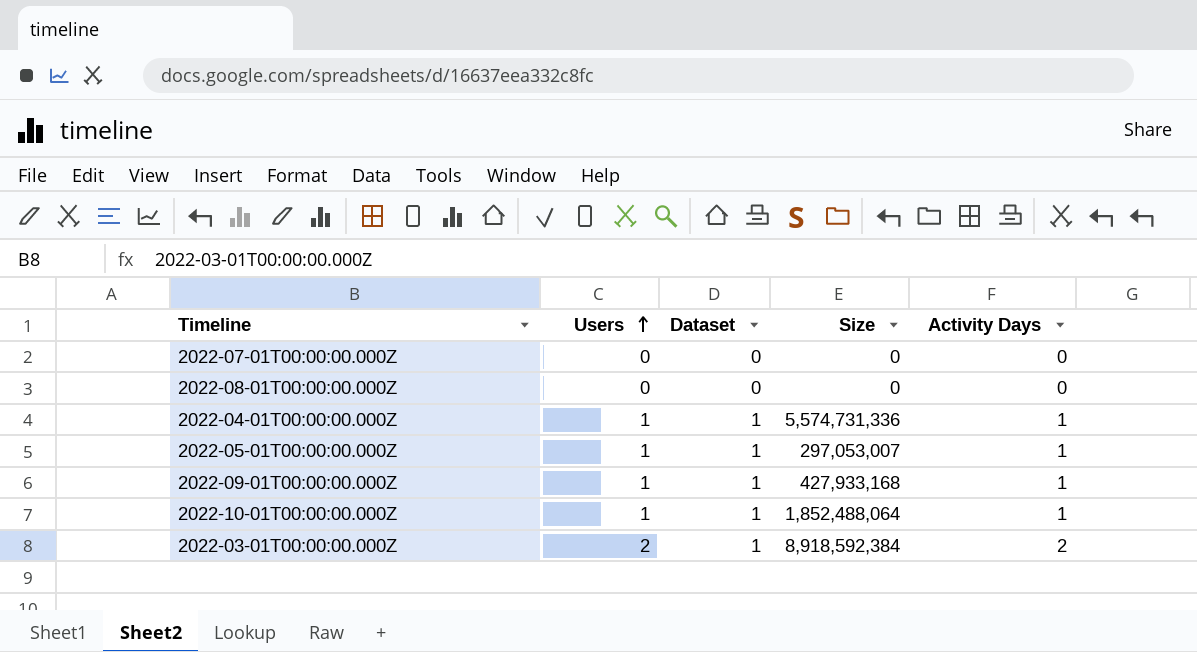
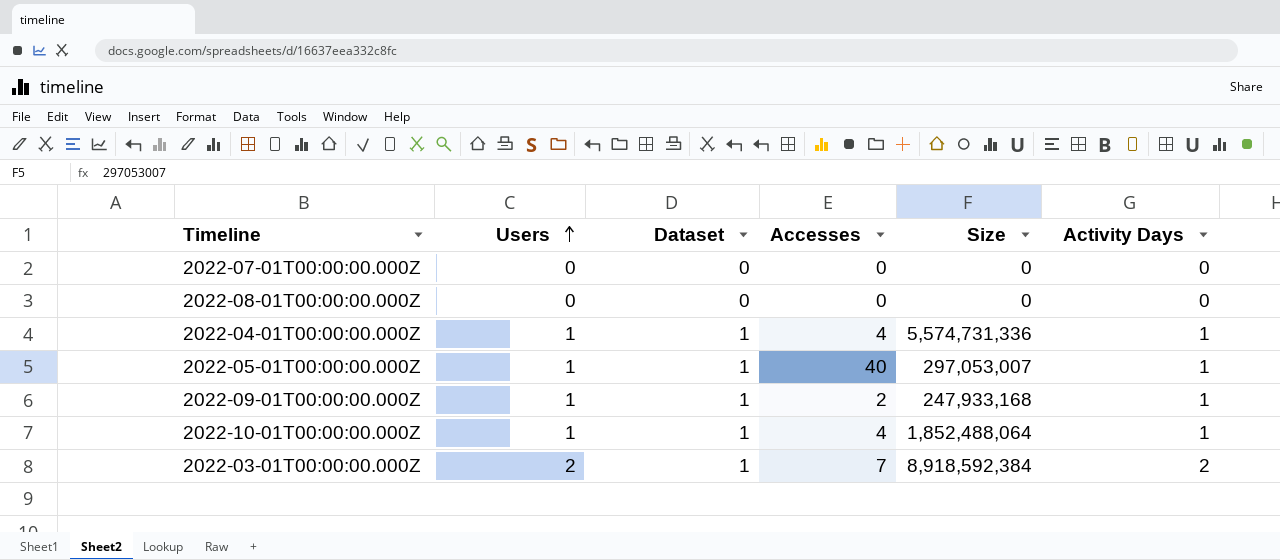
column Accesses | position: none -> 4
2022-09-01T00:00:00.000Z | Size: 427,933,168 -> 247,933,168

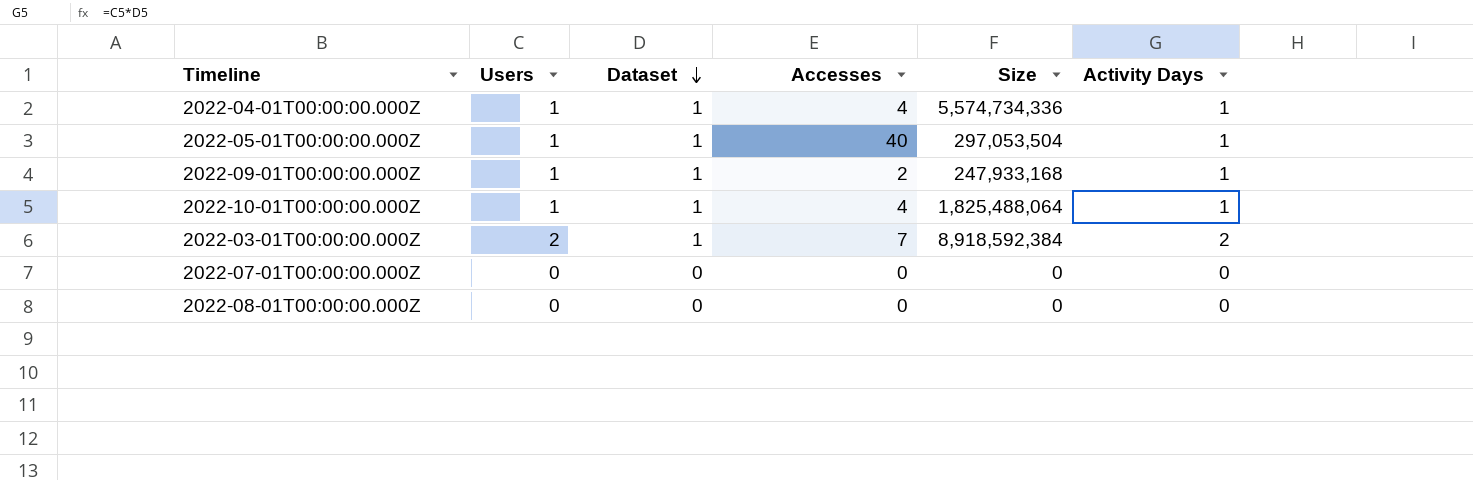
row order: Users ascending -> Dataset descending
2022-04-01T00:00:00.000Z | Size: 5,574,731,336 -> 5,574,734,336
2022-05-01T00:00:00.000Z | Size: 297,053,007 -> 297,053,504
2022-10-01T00:00:00.000Z | Size: 1,852,488,064 -> 1,825,488,064

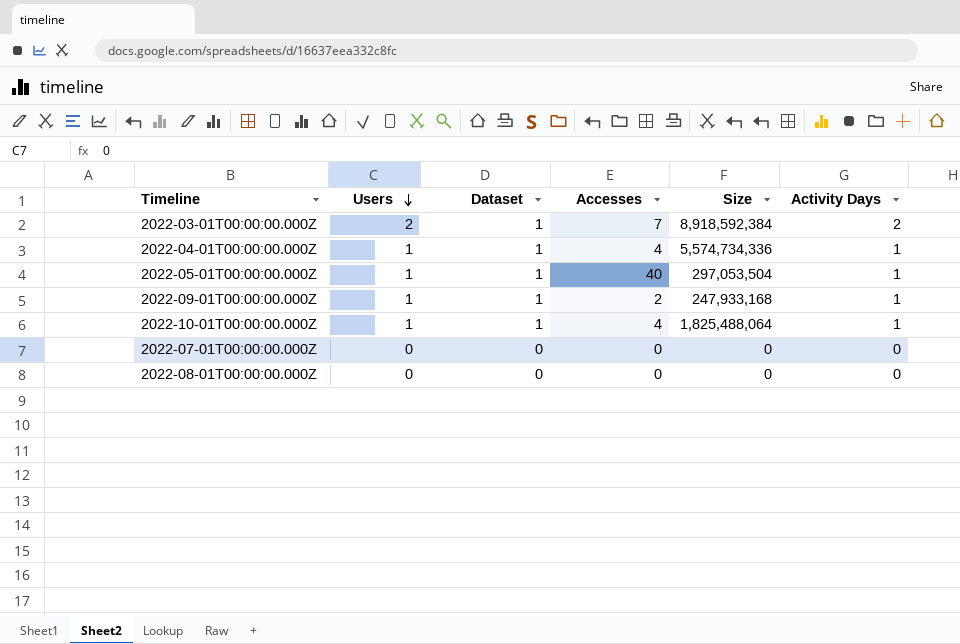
row order: Dataset descending -> Users descending

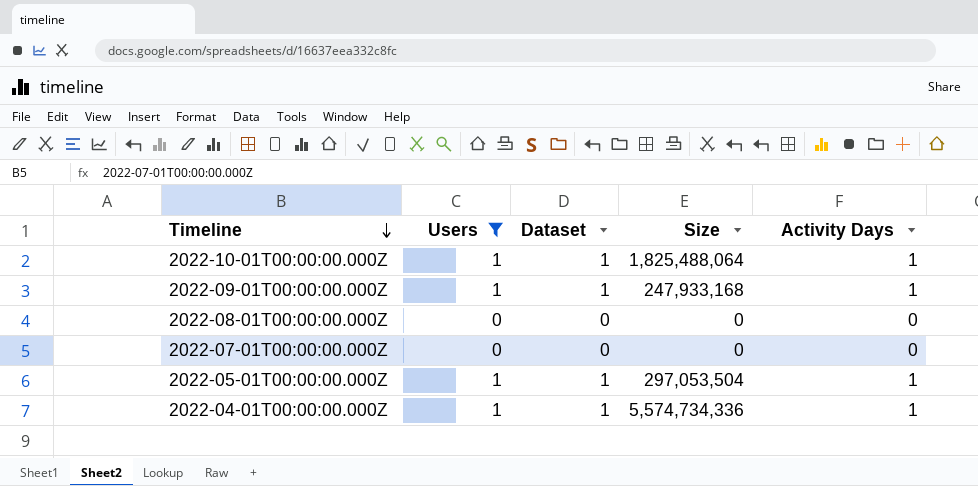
filter: none -> Users != 2
row order: Users descending -> Timeline descending
column Accesses | position: 4 -> none

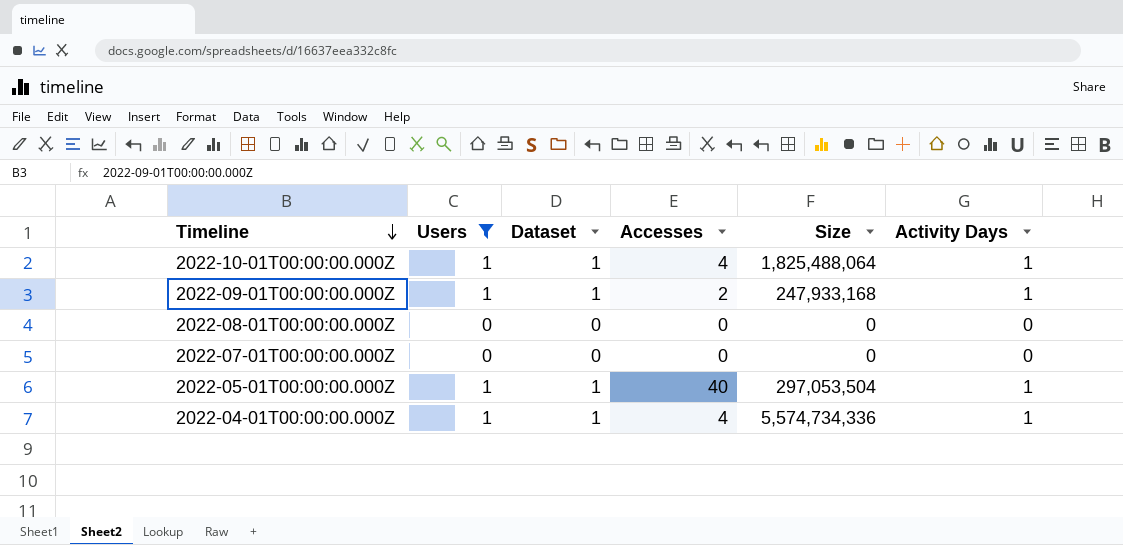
column Accesses | position: none -> 4

